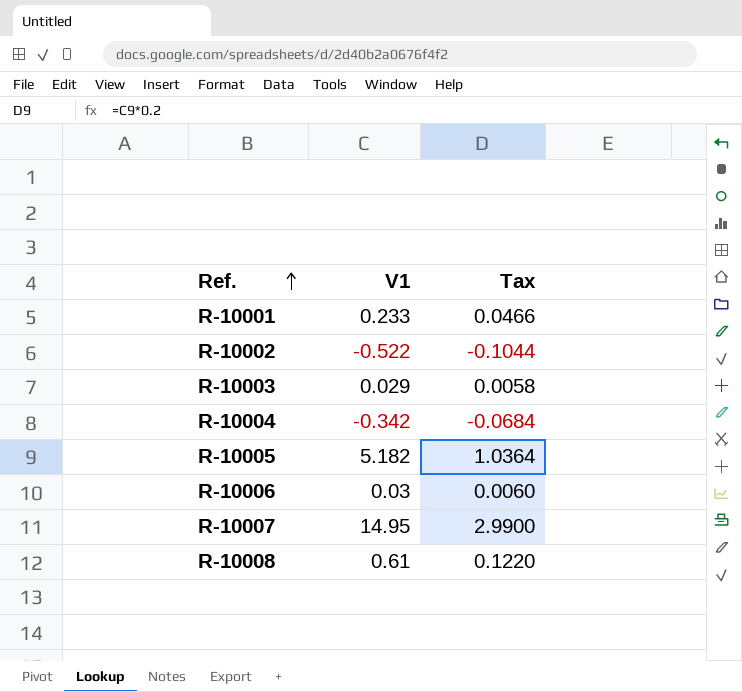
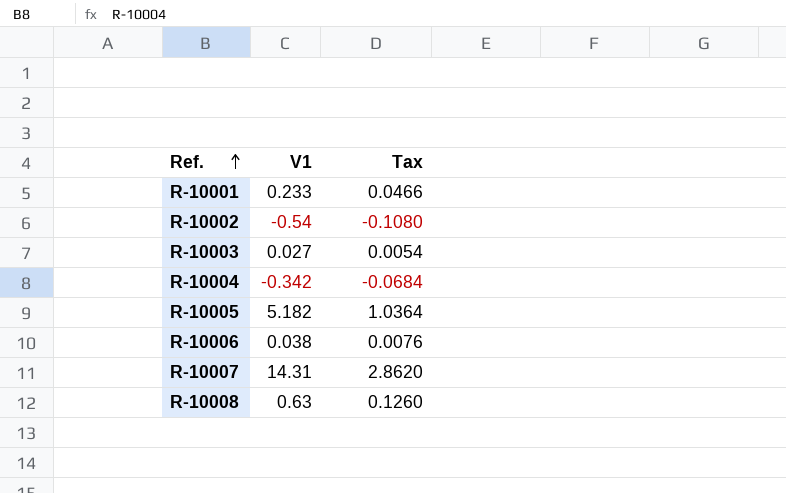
R-10002 | V1: -0.522 -> -0.54
R-10002 | Tax: -0.1044 -> -0.1080
R-10003 | V1: 0.029 -> 0.027
R-10003 | Tax: 0.0058 -> 0.0054
R-10006 | V1: 0.03 -> 0.038
R-10006 | Tax: 0.0060 -> 0.0076
R-10007 | V1: 14.95 -> 14.31
R-10007 | Tax: 2.9900 -> 2.8620
R-10008 | V1: 0.61 -> 0.63
R-10008 | Tax: 0.1220 -> 0.1260

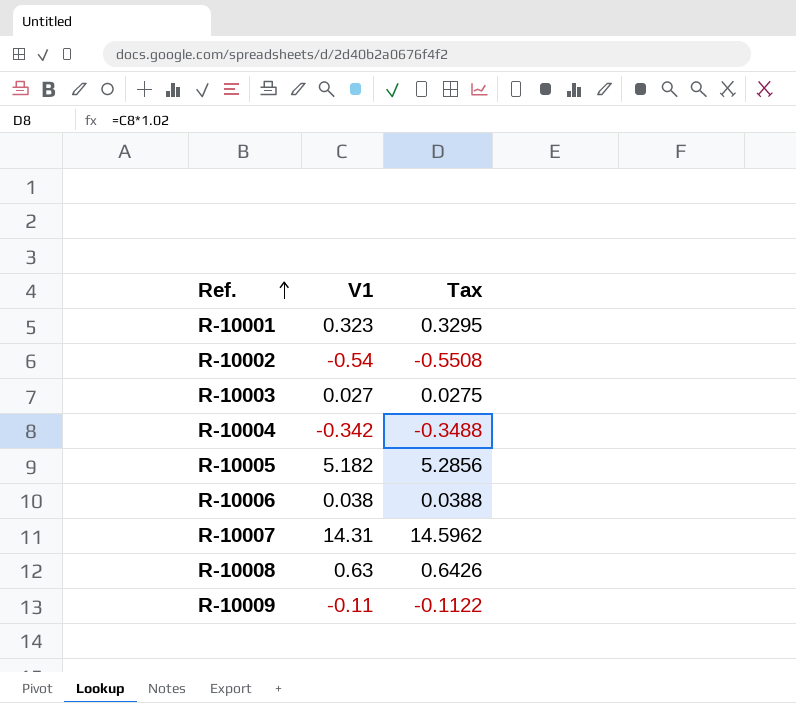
column Tax | formula: [V1] * 0.2 -> [V1] * 1.02
R-10001 | V1: 0.233 -> 0.323
row R-10009: none -> -0.11 | -0.1122

